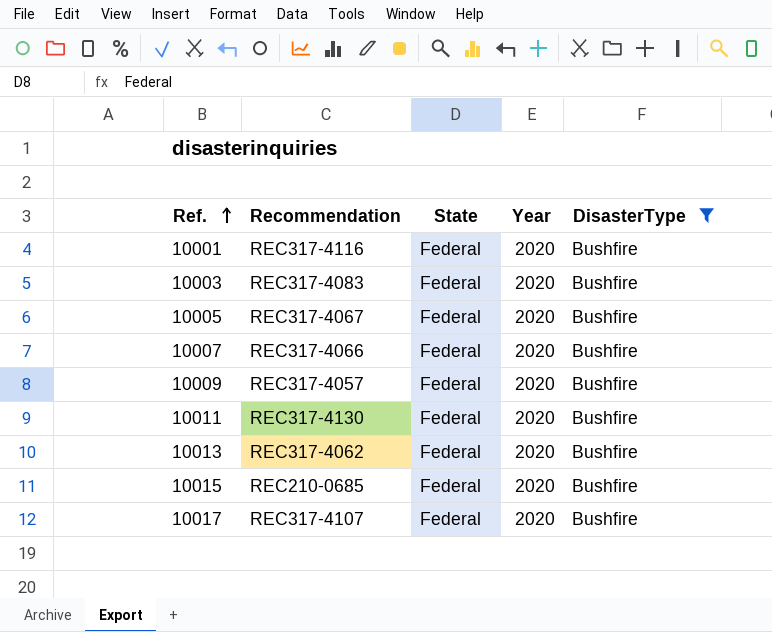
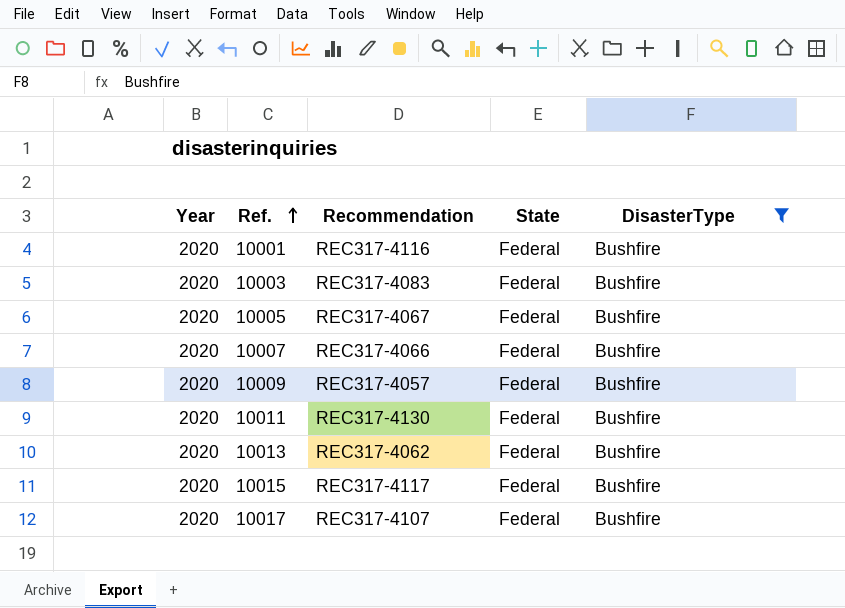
column Year | position: 4 -> 1
10015 | Recommendation: REC210-0685 -> REC317-4117

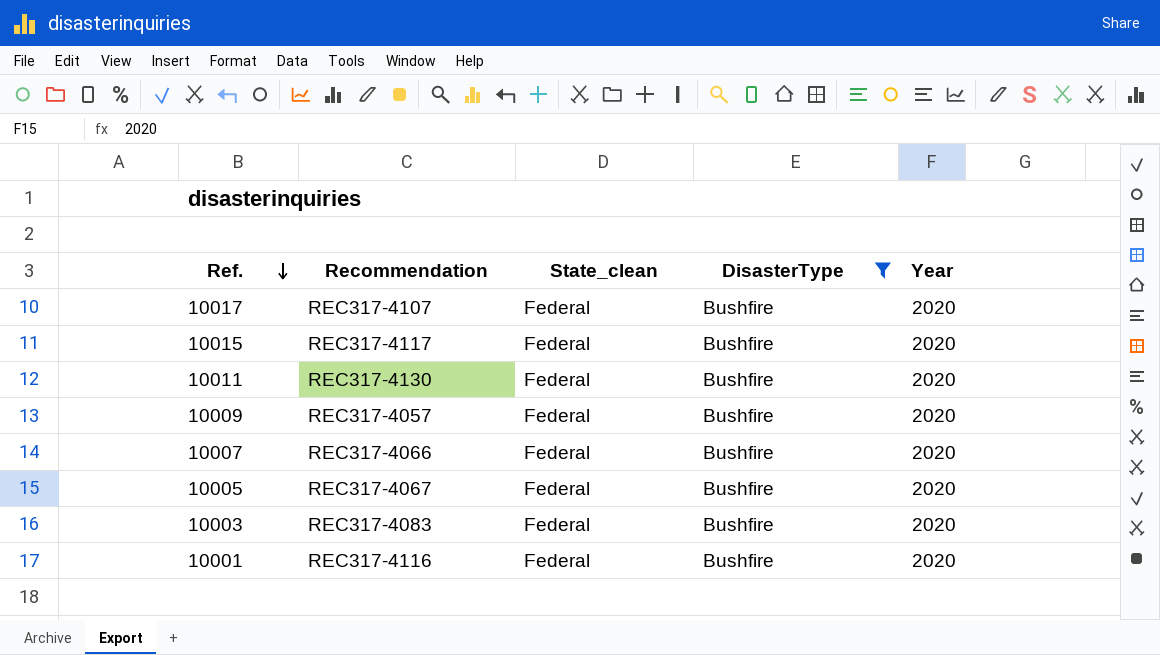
row order: Ref. ascending -> Ref. descending
column name: State -> State_clean
column Year | position: 1 -> 5
row 10013: 2020 | REC317-4062 | Federal | Bushfire -> none

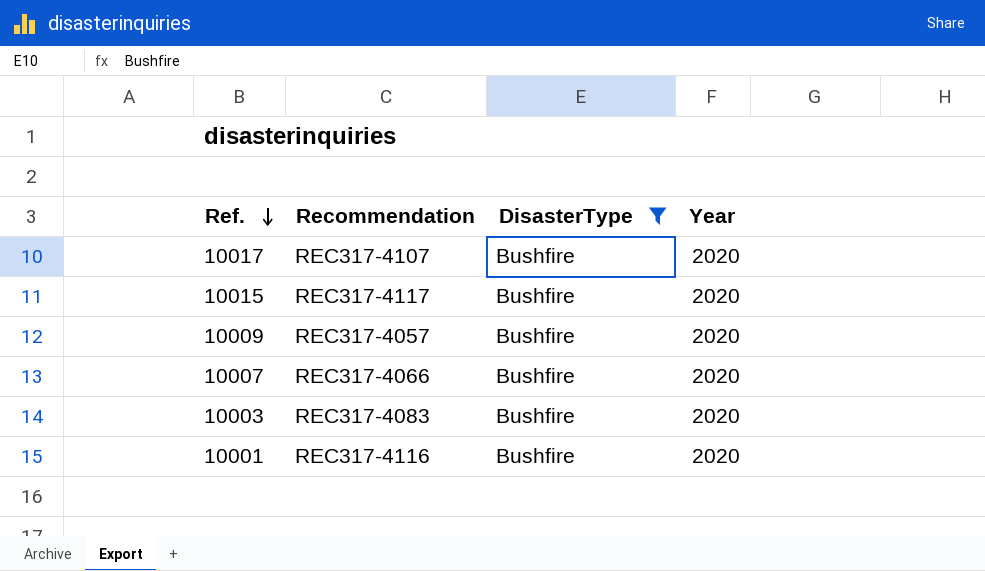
column State_clean | position: 3 -> none
row 10011: REC317-4130 | Federal | Bushfire | 2020 -> none
row 10005: REC317-4067 | Federal | Bushfire | 2020 -> none

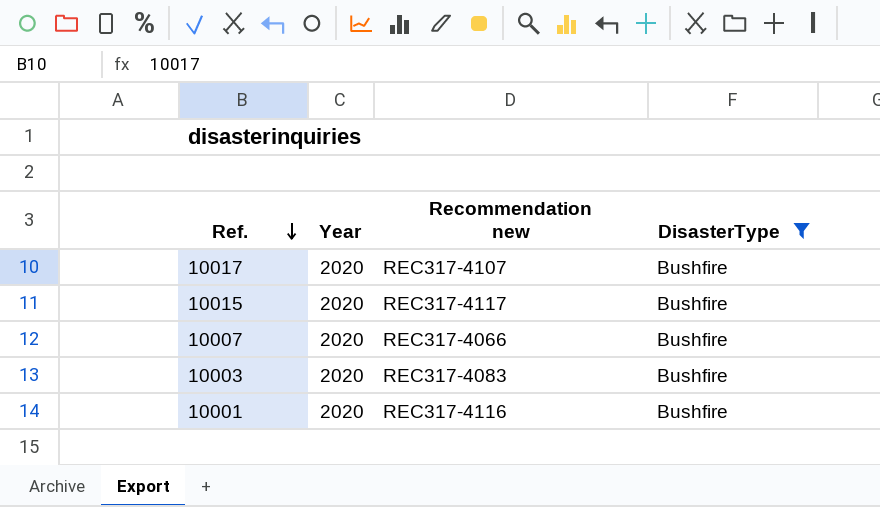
column Year | position: 4 -> 2
column name: Recommendation -> Recommendation new
row 10009: REC317-4057 | Bushfire | 2020 -> none

